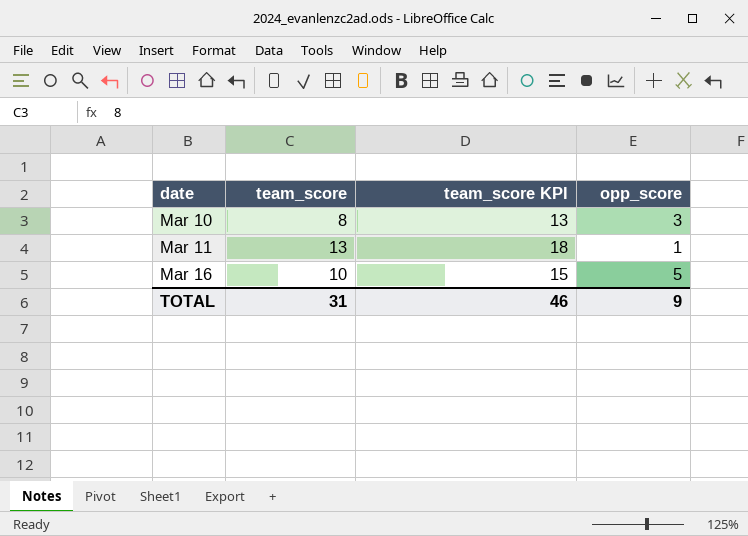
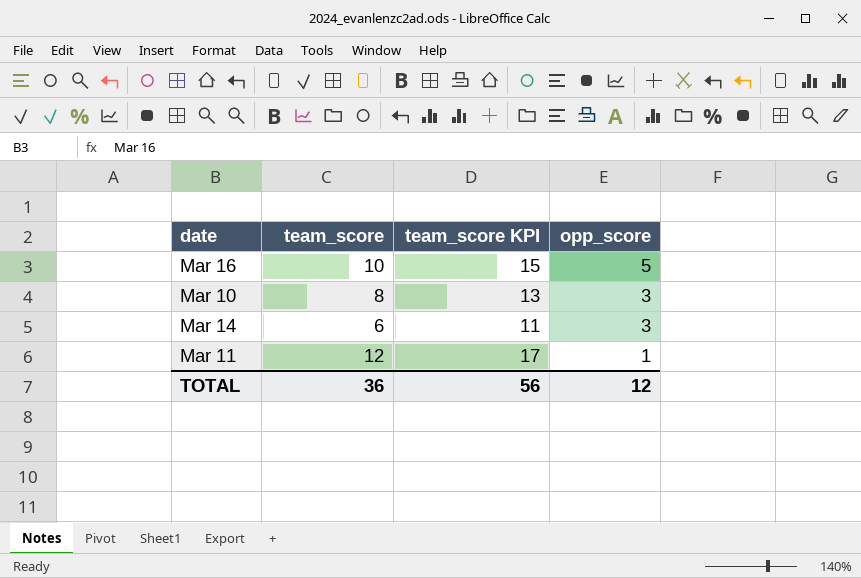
row order: date ascending -> opp_score descending
row Mar 14: none -> 6 | 11 | 3
Mar 11 | team_score: 13 -> 12
Mar 11 | team_score KPI: 18 -> 17
TOTAL | team_score: 31 -> 36
TOTAL | team_score KPI: 46 -> 56
TOTAL | opp_score: 9 -> 12

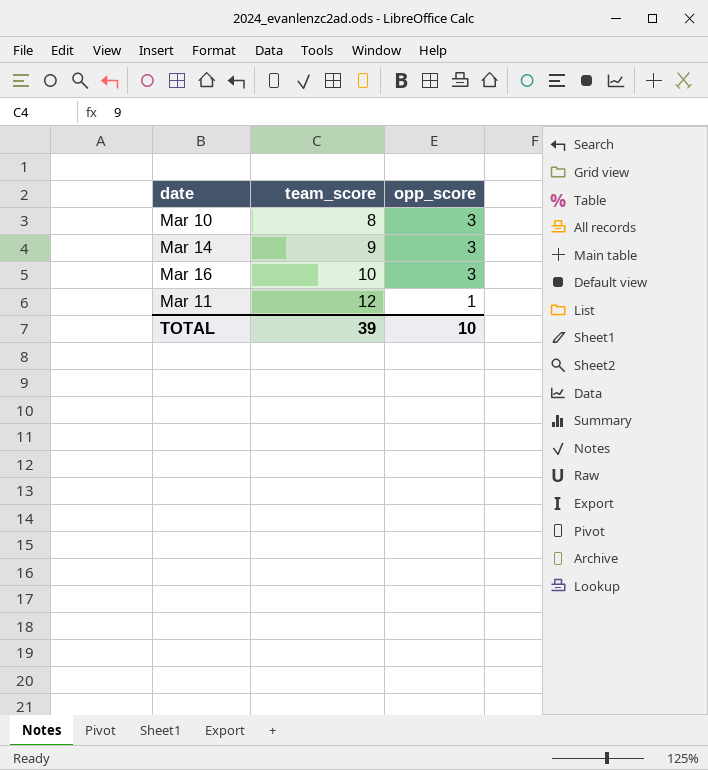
row order: opp_score descending -> team_score ascending
column team_score KPI | formula: [team_score] + 5 -> none
Mar 14 | team_score: 6 -> 9
Mar 16 | opp_score: 5 -> 3
TOTAL | team_score: 36 -> 39
TOTAL | opp_score: 12 -> 10

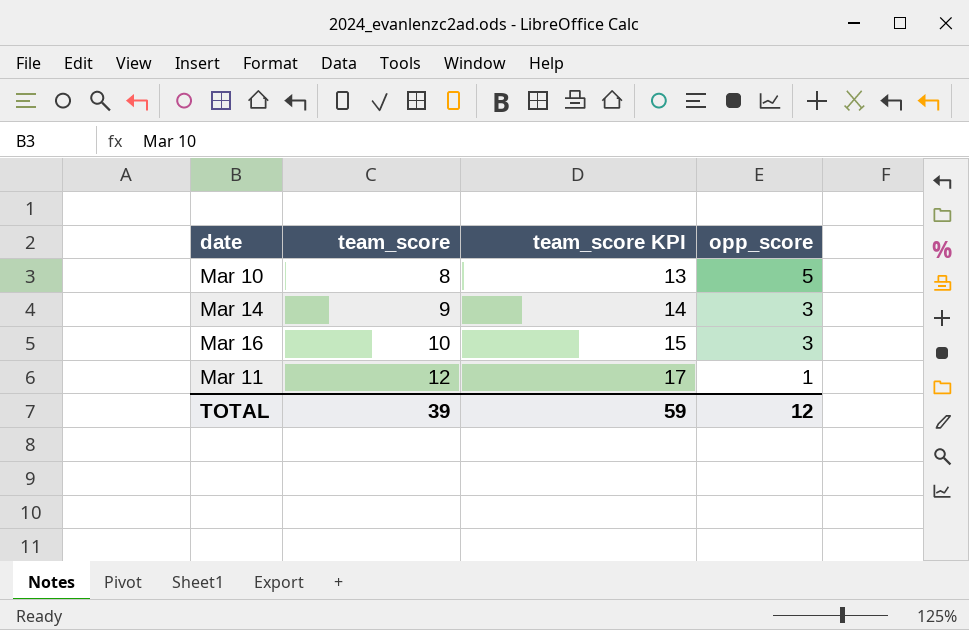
column team_score KPI | formula: none -> [team_score] + 5
Mar 10 | opp_score: 3 -> 5
TOTAL | opp_score: 10 -> 12

